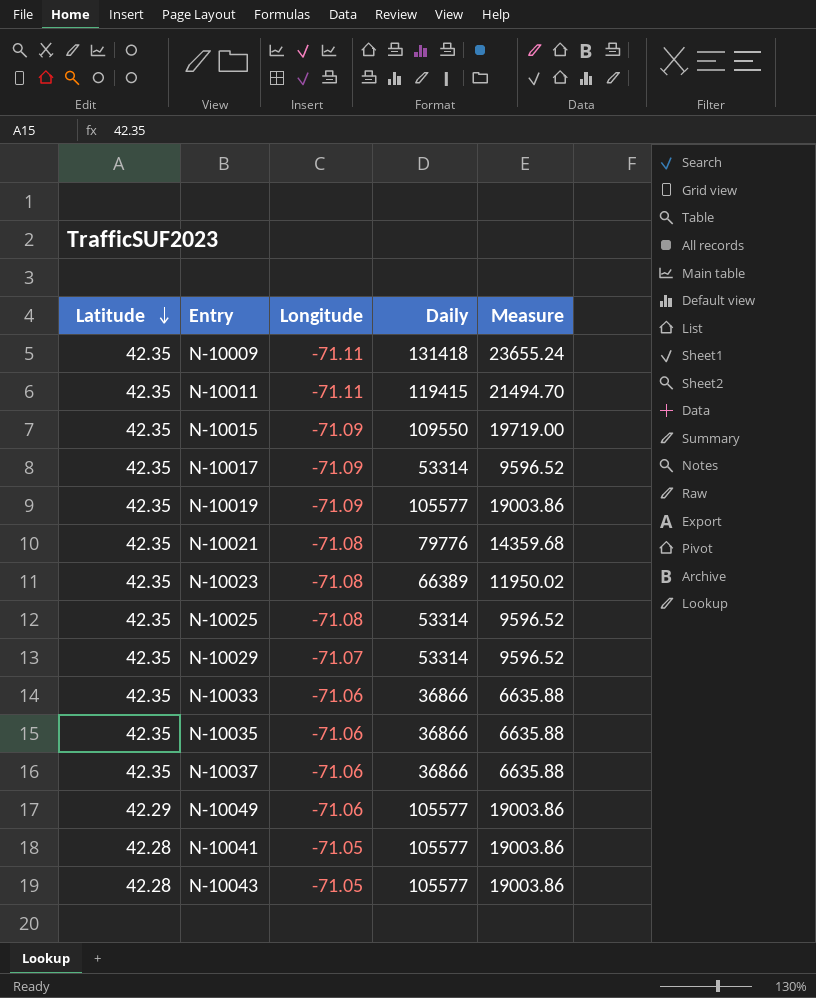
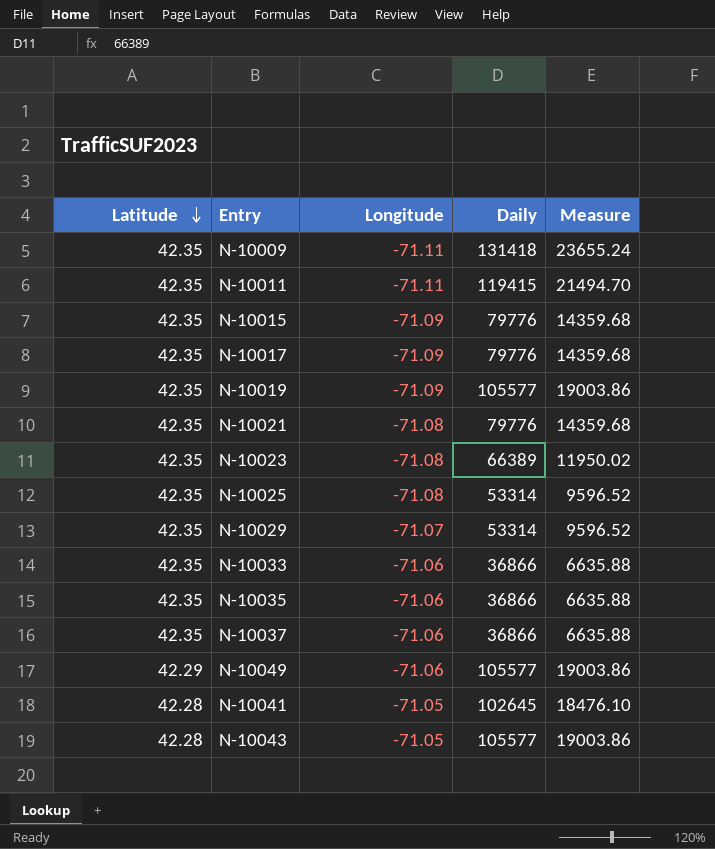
N-10015 | Daily: 109550 -> 79776
N-10015 | Measure: 19719.00 -> 14359.68
N-10017 | Daily: 53314 -> 79776
N-10017 | Measure: 9596.52 -> 14359.68
N-10041 | Daily: 105577 -> 102645
N-10041 | Measure: 19003.86 -> 18476.10

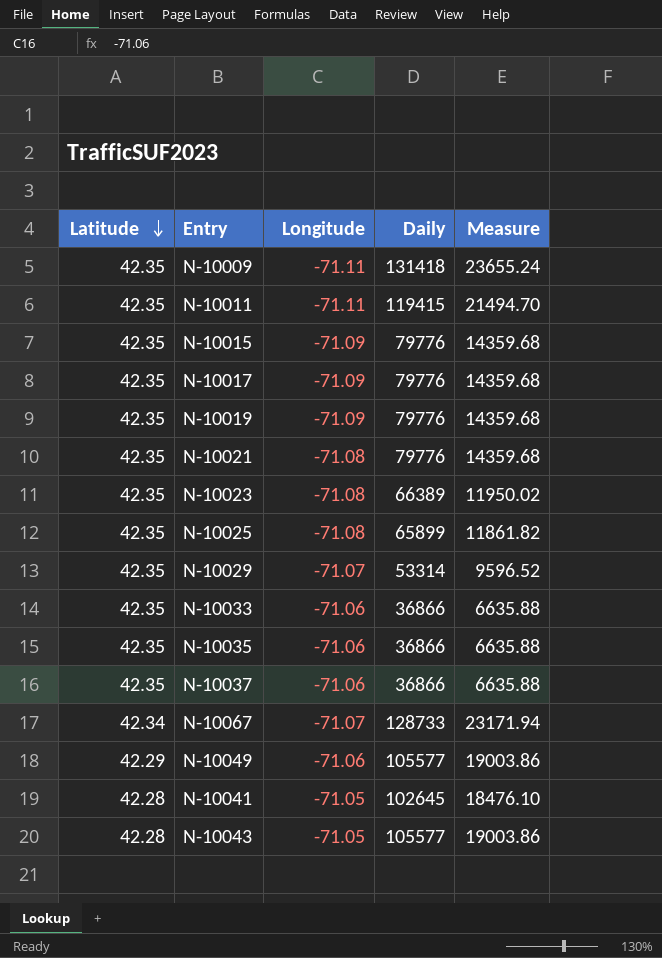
N-10019 | Daily: 105577 -> 79776
N-10019 | Measure: 19003.86 -> 14359.68
N-10025 | Daily: 53314 -> 65899
N-10025 | Measure: 9596.52 -> 11861.82
row N-10067: none -> 42.34 | -71.07 | 128733 | 23171.94

